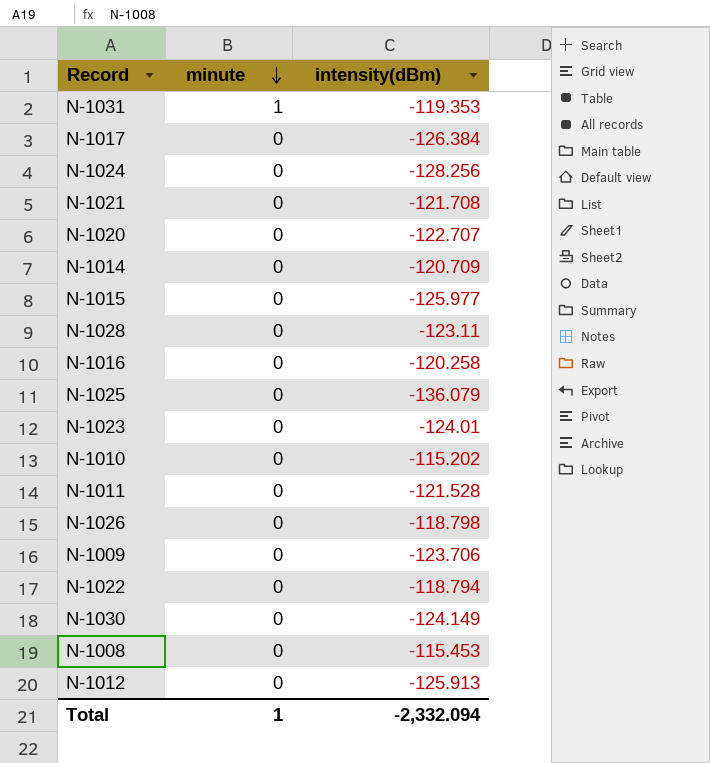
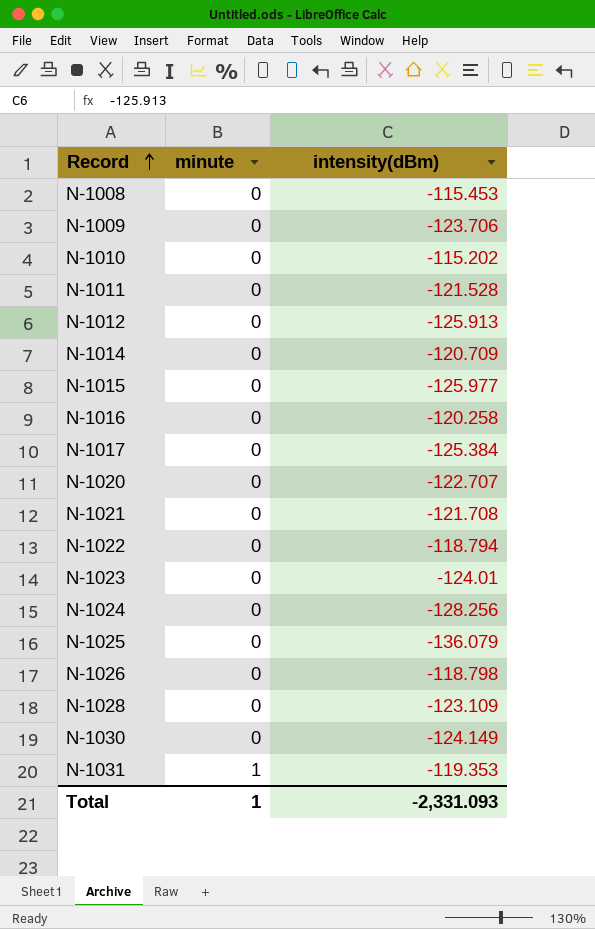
row order: minute descending -> Record ascending
N-1017 | intensity(dBm): -126.384 -> -125.384
N-1028 | intensity(dBm): -123.11 -> -123.109
Total | intensity(dBm): -2,332.094 -> -2,331.093

